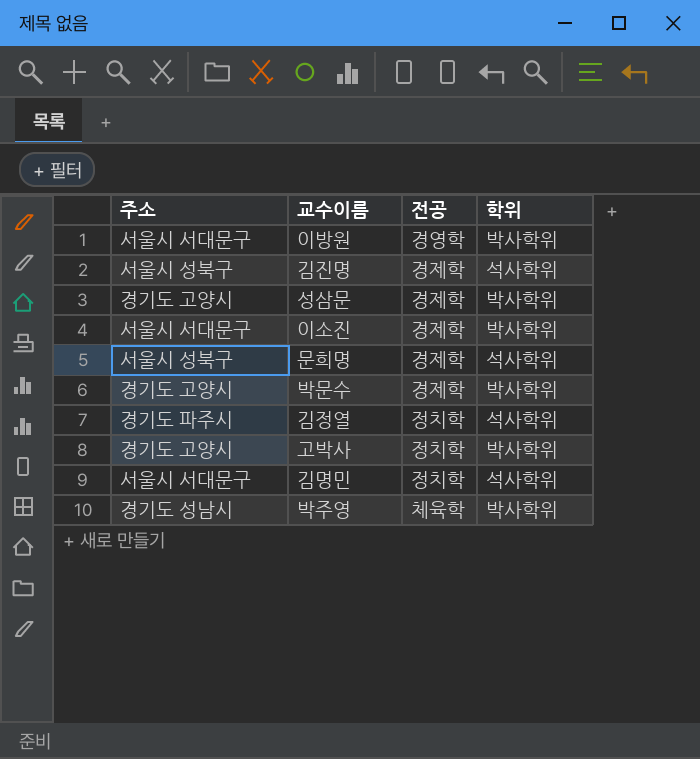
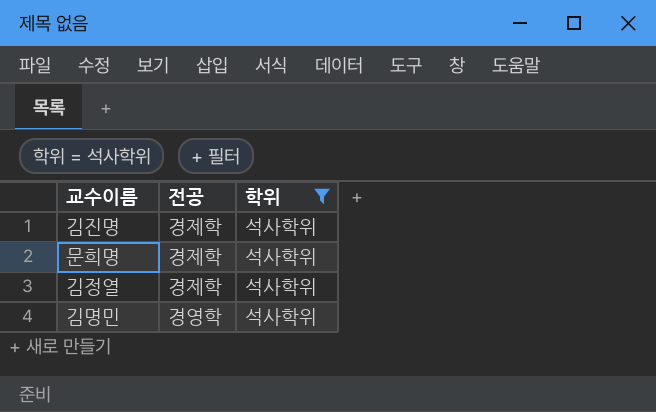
filter: none -> 학위 = 석사학위
column 주소 | position: 1 -> none
김정열 | 전공: 정치학 -> 경제학
김명민 | 전공: 정치학 -> 경영학

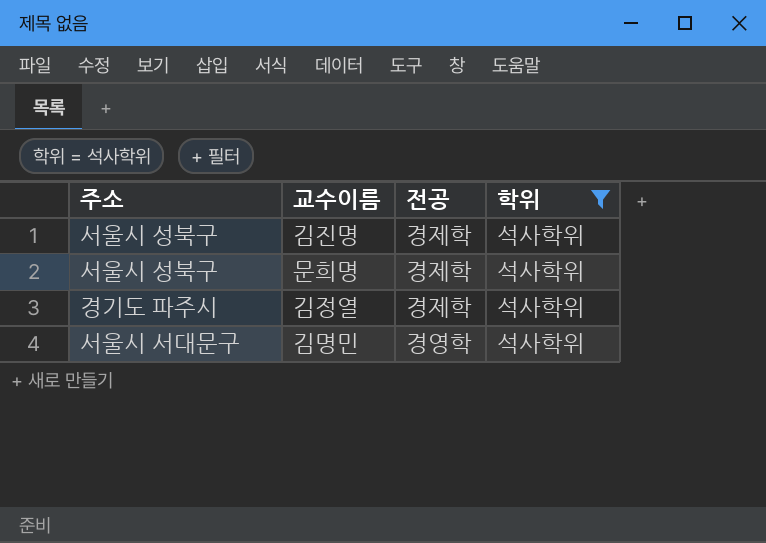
column 주소 | position: none -> 1

